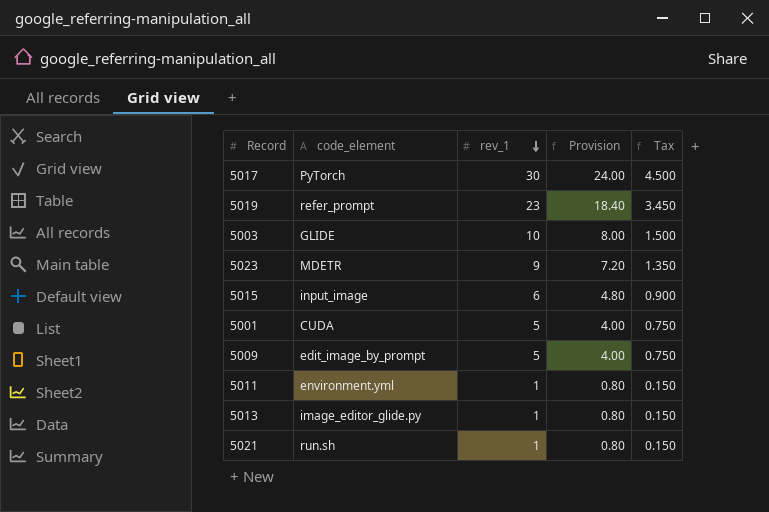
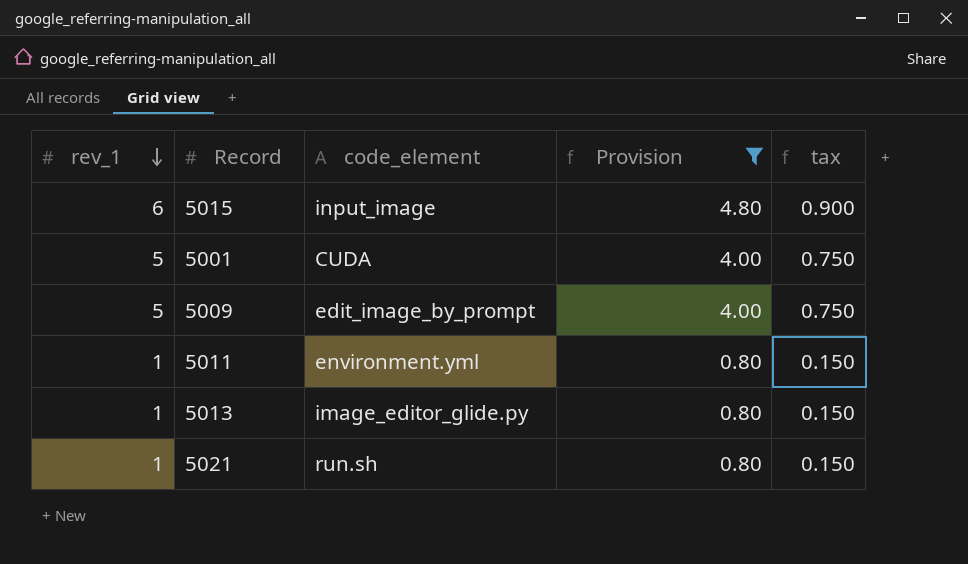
filter: none -> Provision <= 4.80
column rev_1 | position: 3 -> 1
column name: Tax -> tax

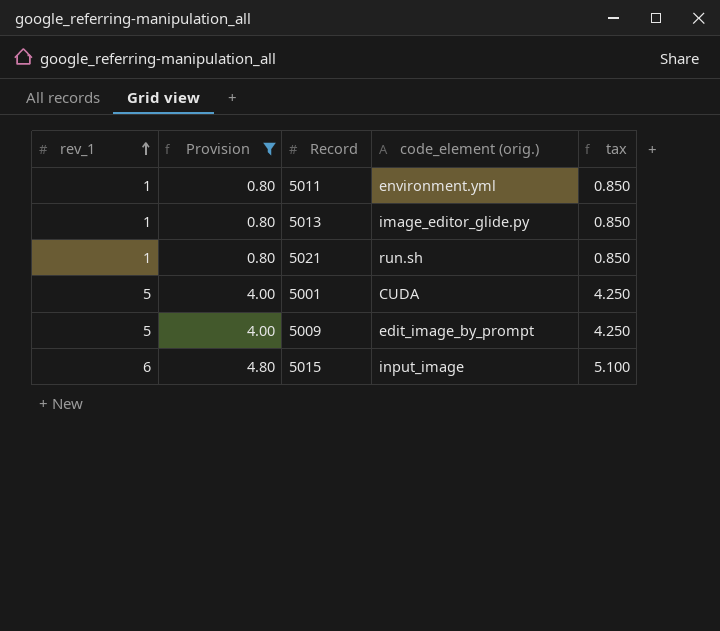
row order: rev_1 descending -> rev_1 ascending
column Provision | position: 4 -> 2
column name: code_element -> code_element (orig.)
column tax | formula: [rev_1] * 0.15 -> [rev_1] * 0.85

